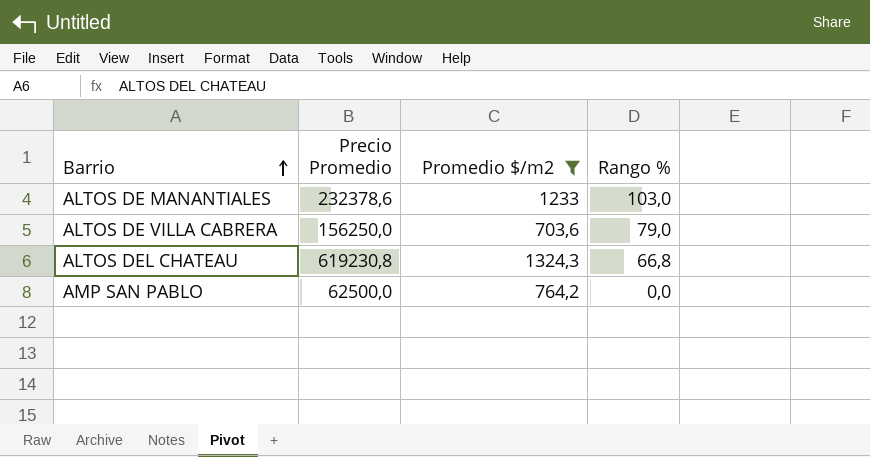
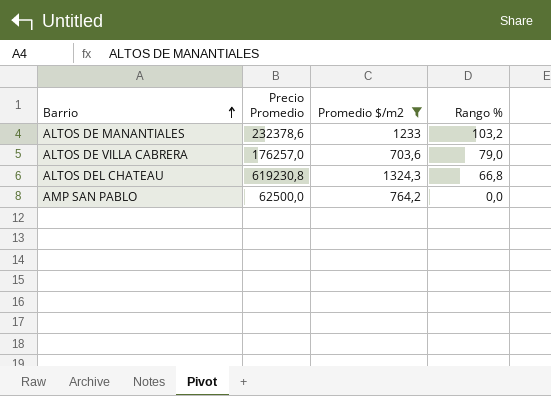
ALTOS DE MANANTIALES | Rango %: 103,0 -> 103,2
ALTOS DE VILLA CABRERA | Precio Promedio: 156250,0 -> 176257,0

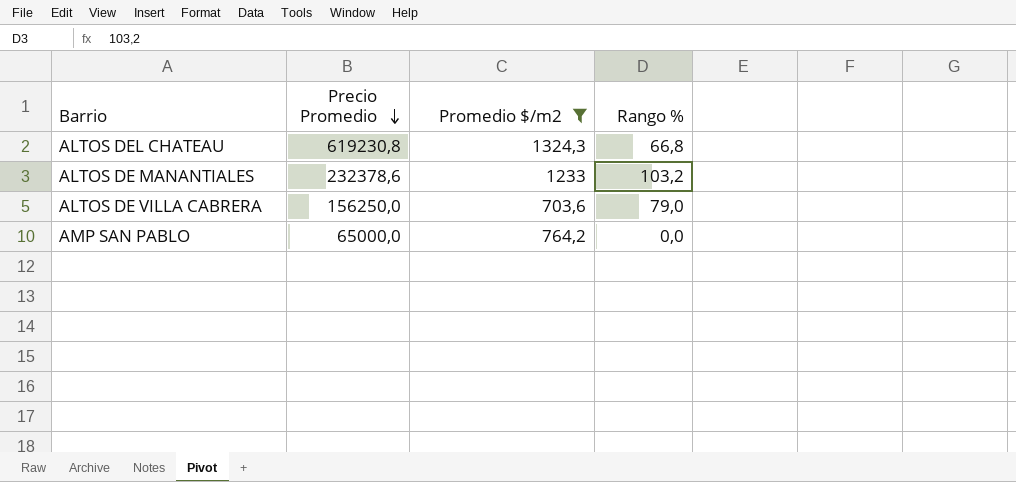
row order: Barrio ascending -> Precio Promedio descending
ALTOS DE VILLA CABRERA | Precio Promedio: 176257,0 -> 156250,0
AMP SAN PABLO | Precio Promedio: 62500,0 -> 65000,0

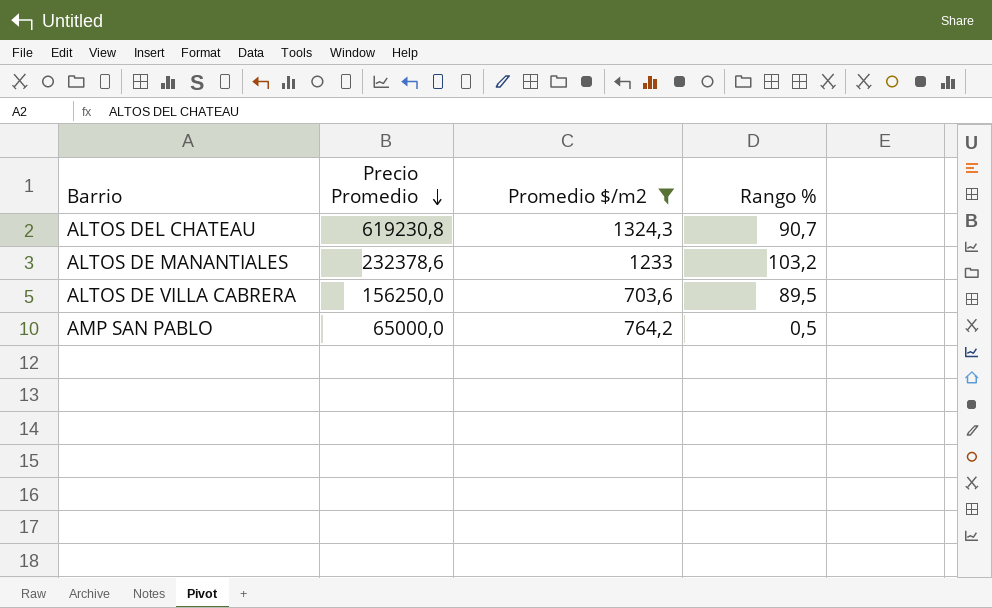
ALTOS DEL CHATEAU | Rango %: 66,8 -> 90,7
ALTOS DE VILLA CABRERA | Rango %: 79,0 -> 89,5
AMP SAN PABLO | Rango %: 0,0 -> 0,5

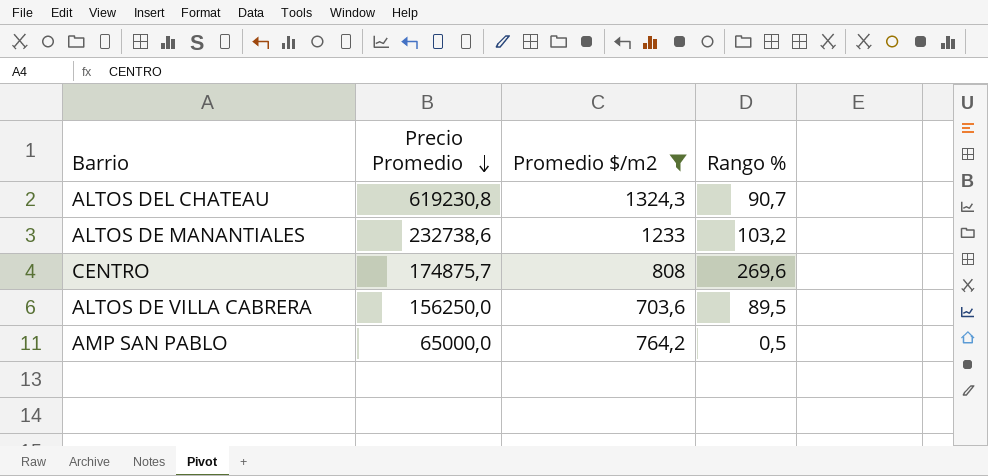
ALTOS DE MANANTIALES | Precio Promedio: 232378,6 -> 232738,6
row CENTRO: none -> 174875,7 | 808 | 269,6

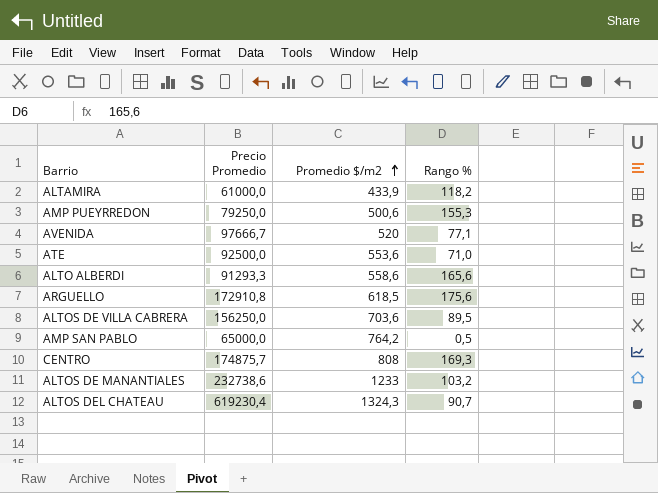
filter: Promedio $/m2 >= 703,6 -> none
row order: Precio Promedio descending -> Promedio $/m2 ascending
CENTRO | Rango %: 269,6 -> 169,3
ALTOS DEL CHATEAU | Precio Promedio: 619230,8 -> 619230,4

